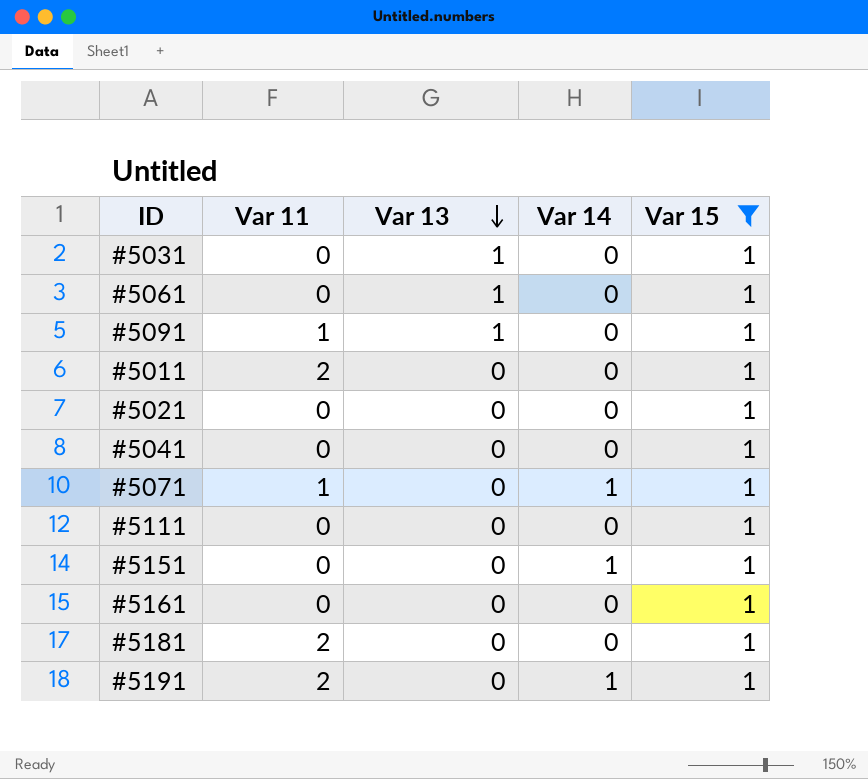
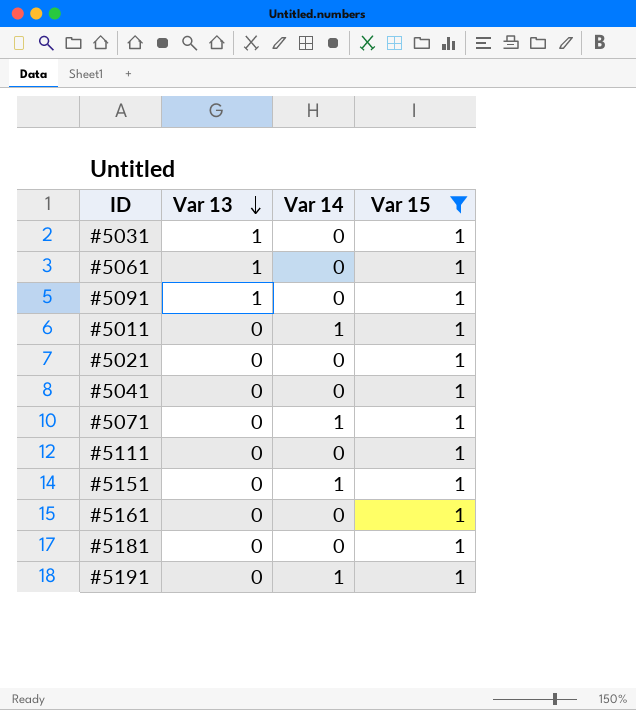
column Var 11 | position: 2 -> none
#5011 | Var 14: 0 -> 1

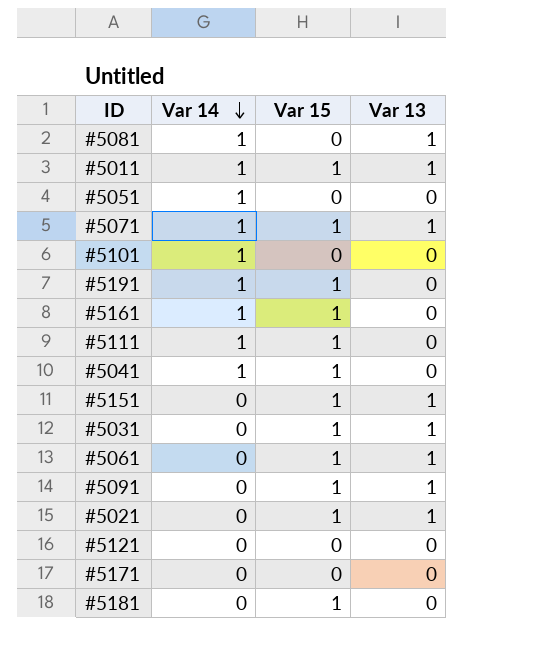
filter: Var 15 = 1 -> none
row order: Var 13 descending -> Var 14 descending
column Var 13 | position: 2 -> 4
#5011 | Var 13: 0 -> 1
#5071 | Var 13: 0 -> 1
#5161 | Var 14: 0 -> 1
#5111 | Var 14: 0 -> 1
#5041 | Var 14: 0 -> 1
#5151 | Var 14: 1 -> 0
#5151 | Var 13: 0 -> 1
#5021 | Var 13: 0 -> 1

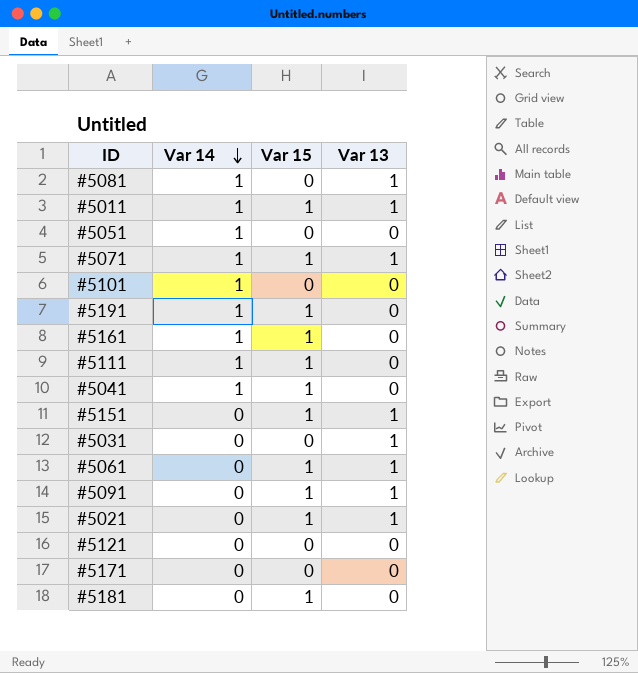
#5031 | Var 15: 1 -> 0

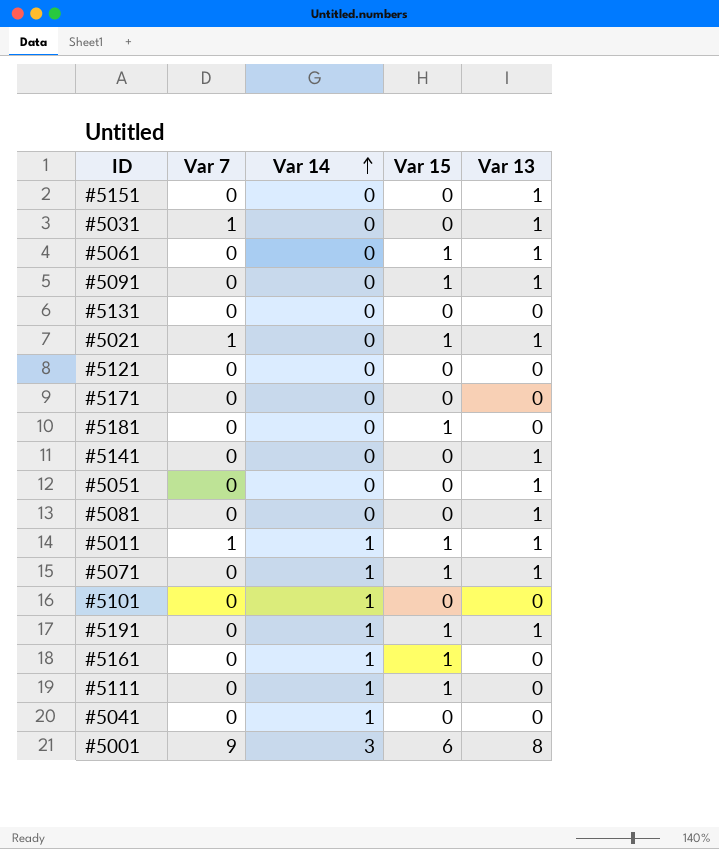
row order: Var 14 descending -> Var 14 ascending
column Var 7 | position: none -> 2
#5151 | Var 15: 1 -> 0
row #5131: none -> 0 | 0 | 0 | 0
row #5141: none -> 0 | 0 | 0 | 1
#5051 | Var 14: 1 -> 0
#5051 | Var 13: 0 -> 1
#5081 | Var 14: 1 -> 0
#5191 | Var 13: 0 -> 1
#5041 | Var 15: 1 -> 0
row #5001: none -> 9 | 3 | 6 | 8

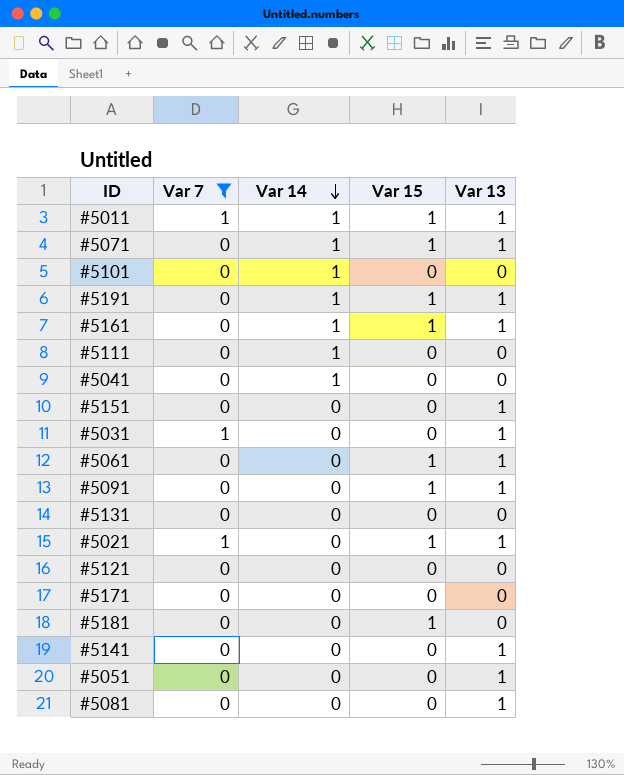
filter: none -> Var 7 != 9
row order: Var 14 ascending -> Var 14 descending
#5161 | Var 13: 0 -> 1
#5111 | Var 15: 1 -> 0

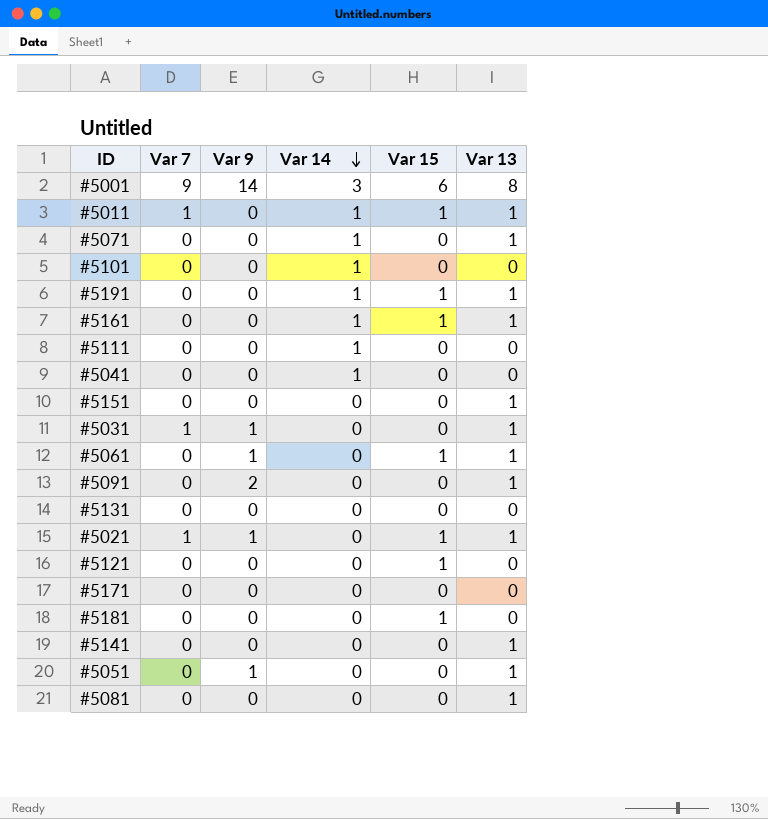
filter: Var 7 != 9 -> none
column Var 9 | position: none -> 3
#5071 | Var 15: 1 -> 0
#5091 | Var 15: 1 -> 0
#5121 | Var 15: 0 -> 1

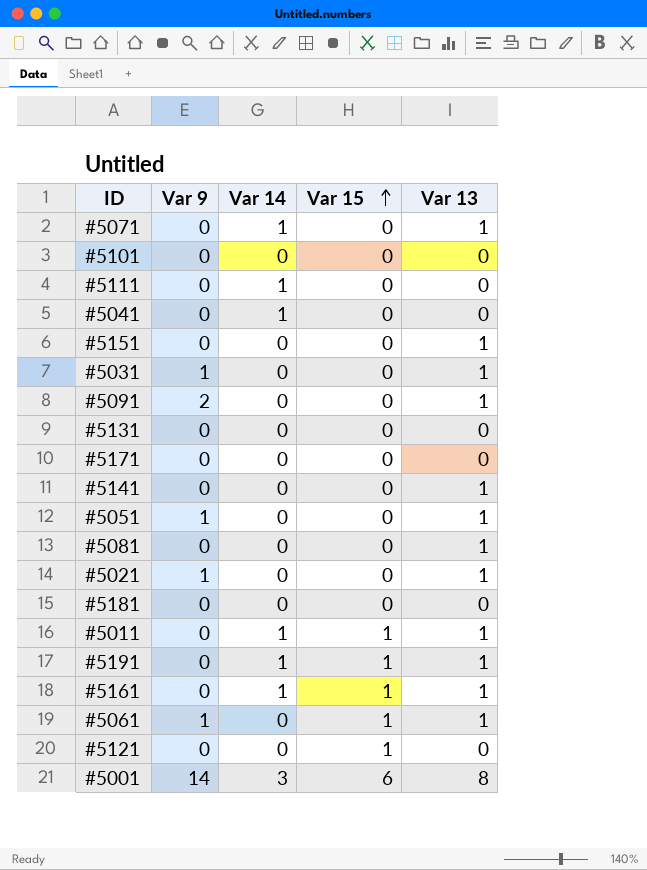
row order: Var 14 descending -> Var 15 ascending
column Var 7 | position: 2 -> none
#5101 | Var 14: 1 -> 0
#5021 | Var 15: 1 -> 0
#5181 | Var 15: 1 -> 0

